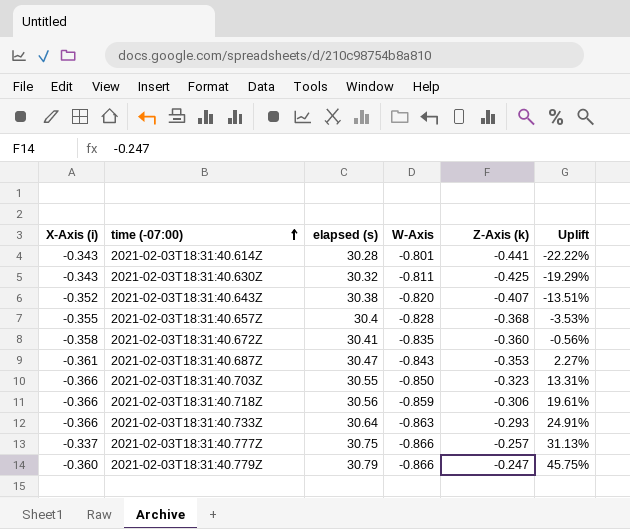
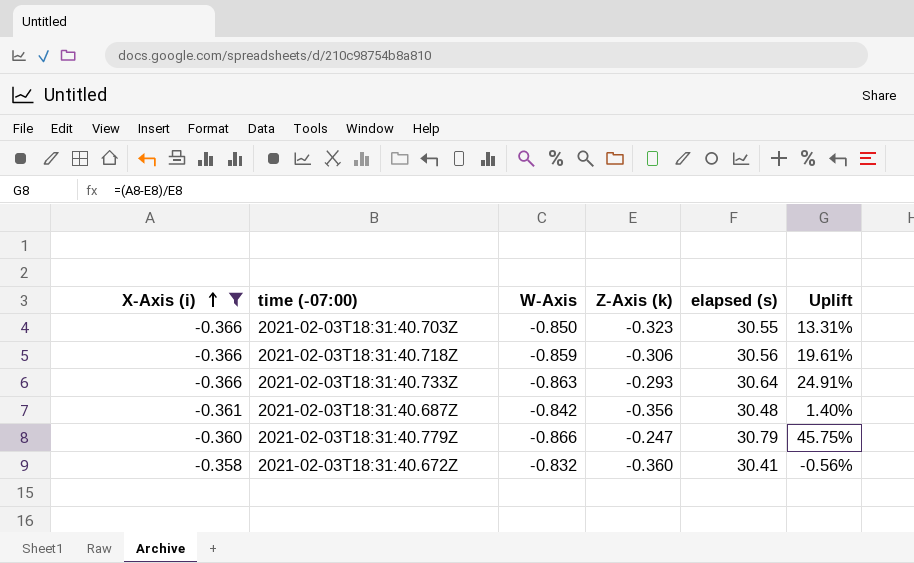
filter: none -> X-Axis (i) <= -0.358
row order: time (-07:00) ascending -> X-Axis (i) ascending
column elapsed (s) | position: 3 -> 5
2021-02-03T18:31:40.687Z | W-Axis: -0.843 -> -0.842
2021-02-03T18:31:40.687Z | Z-Axis (k): -0.353 -> -0.356
2021-02-03T18:31:40.687Z | elapsed (s): 30.47 -> 30.48
2021-02-03T18:31:40.687Z | Uplift: 2.27% -> 1.40%
2021-02-03T18:31:40.672Z | W-Axis: -0.835 -> -0.832

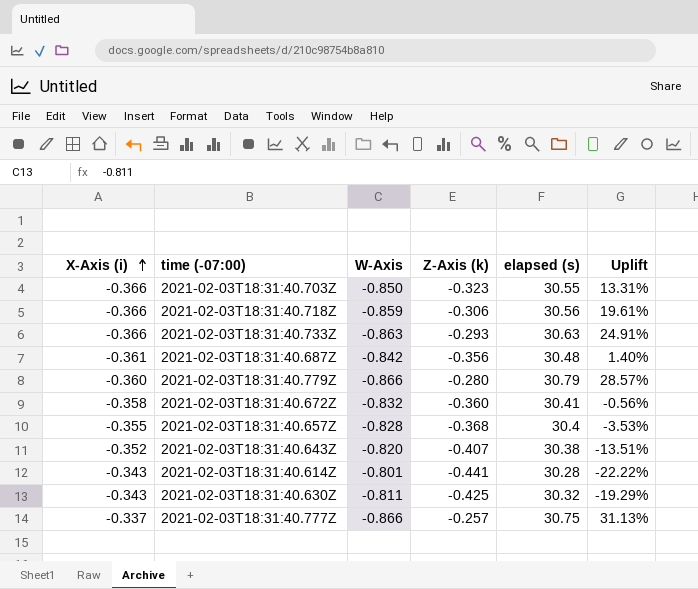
filter: X-Axis (i) <= -0.358 -> none
2021-02-03T18:31:40.733Z | elapsed (s): 30.64 -> 30.63
2021-02-03T18:31:40.779Z | Z-Axis (k): -0.247 -> -0.280
2021-02-03T18:31:40.779Z | Uplift: 45.75% -> 28.57%

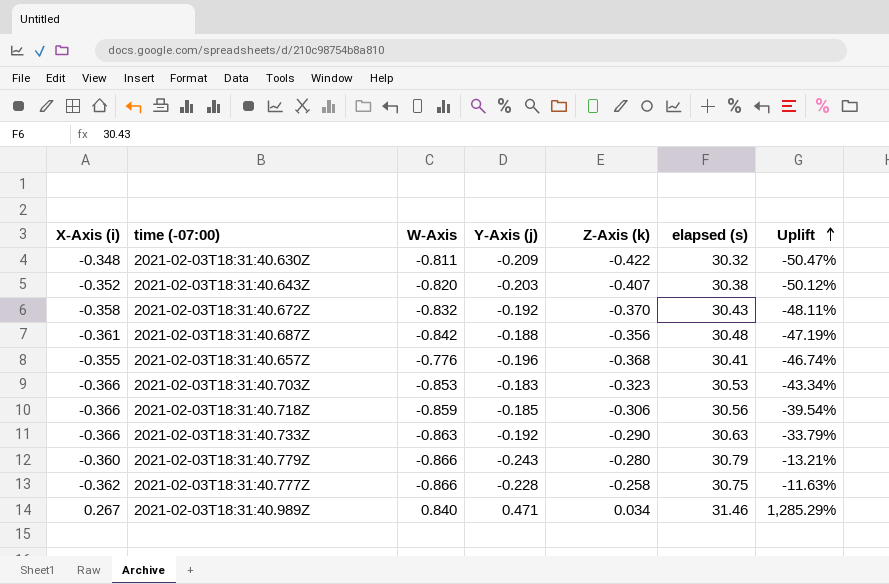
row order: X-Axis (i) ascending -> Uplift ascending
column Y-Axis (j) | position: none -> 4
column Uplift | formula: ([X-Axis (i)] - [Z-Axis (k)]) / [Z-Axis (k)] -> ([Y-Axis (j)] - [Z-Axis (k)]) / [Z-Axis (k)]
row 2021-02-03T18:31:40.614Z: -0.343 | -0.801 | -0.441 | 30.28 | -22.22% -> none
2021-02-03T18:31:40.630Z | X-Axis (i): -0.343 -> -0.348
2021-02-03T18:31:40.630Z | Z-Axis (k): -0.425 -> -0.422
2021-02-03T18:31:40.672Z | Z-Axis (k): -0.360 -> -0.370
2021-02-03T18:31:40.672Z | elapsed (s): 30.41 -> 30.43
2021-02-03T18:31:40.657Z | W-Axis: -0.828 -> -0.776
2021-02-03T18:31:40.657Z | elapsed (s): 30.4 -> 30.41
2021-02-03T18:31:40.703Z | W-Axis: -0.850 -> -0.853
2021-02-03T18:31:40.703Z | elapsed (s): 30.55 -> 30.53
2021-02-03T18:31:40.733Z | Z-Axis (k): -0.293 -> -0.290
2021-02-03T18:31:40.777Z | X-Axis (i): -0.337 -> -0.362
2021-02-03T18:31:40.777Z | Z-Axis (k): -0.257 -> -0.258
row 2021-02-03T18:31:40.989Z: none -> 0.267 | 0.840 | 0.471 | 0.034 | 31.46 | 1,285.29%

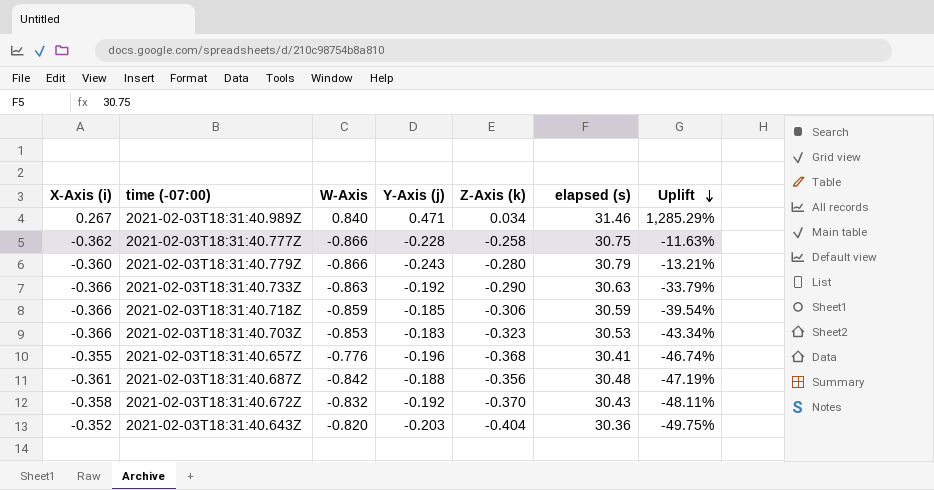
row order: Uplift ascending -> Uplift descending
row 2021-02-03T18:31:40.630Z: -0.348 | -0.811 | -0.209 | -0.422 | 30.32 | -50.47% -> none
2021-02-03T18:31:40.718Z | elapsed (s): 30.56 -> 30.59
2021-02-03T18:31:40.643Z | Z-Axis (k): -0.407 -> -0.404
2021-02-03T18:31:40.643Z | elapsed (s): 30.38 -> 30.36
2021-02-03T18:31:40.643Z | Uplift: -50.12% -> -49.75%

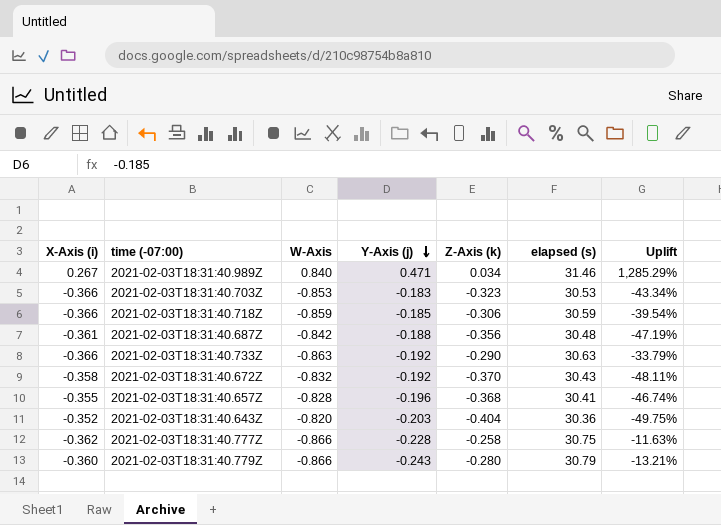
row order: Uplift descending -> Y-Axis (j) descending
2021-02-03T18:31:40.657Z | W-Axis: -0.776 -> -0.828

